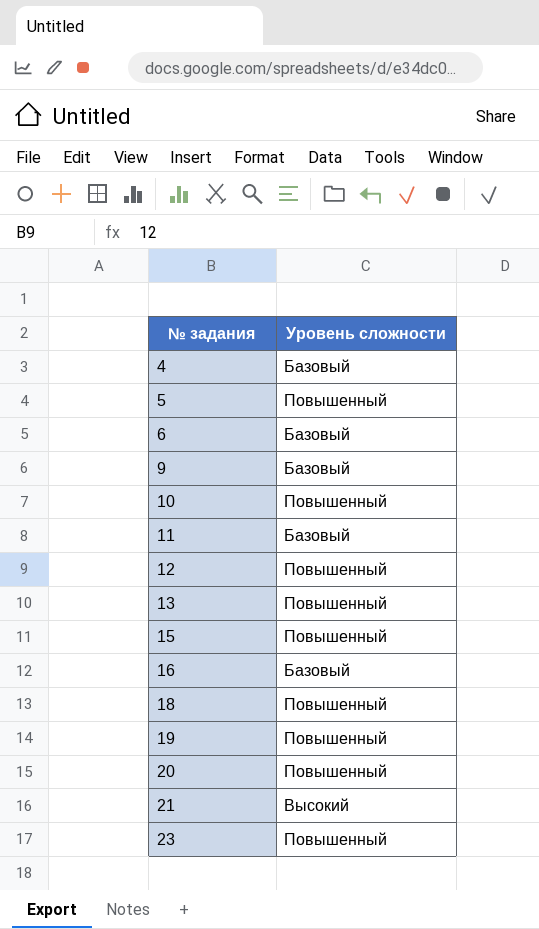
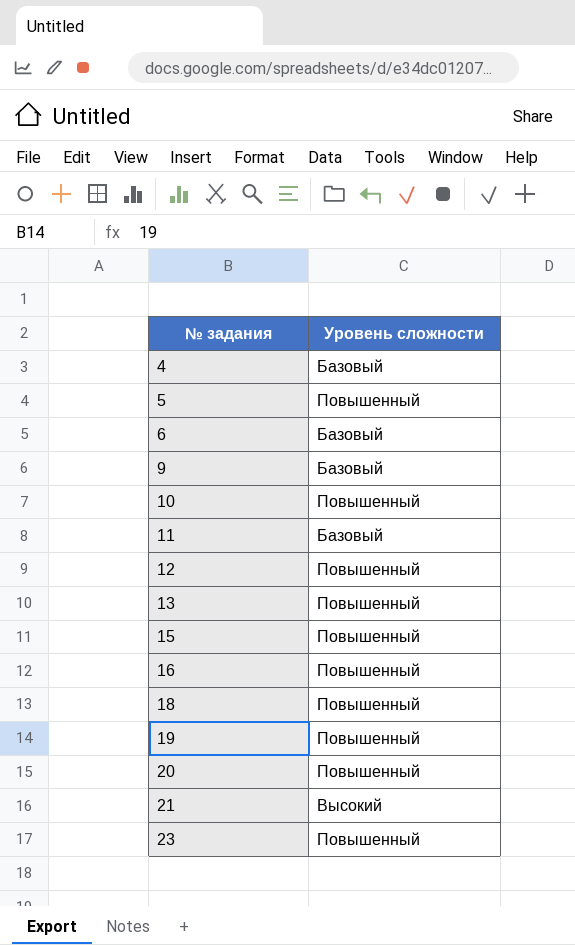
16 | Уровень сложности: Базовый -> Повышенный

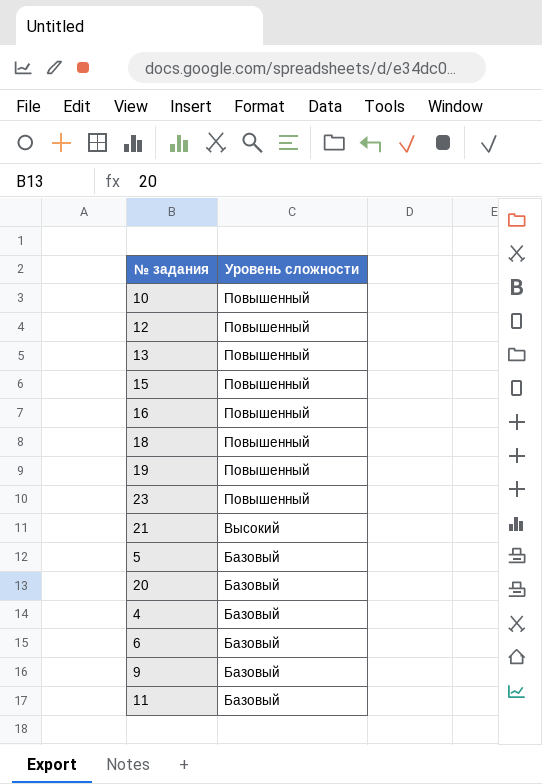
row order: № задания ascending -> Уровень сложности descending
5 | Уровень сложности: Повышенный -> Базовый
20 | Уровень сложности: Повышенный -> Базовый

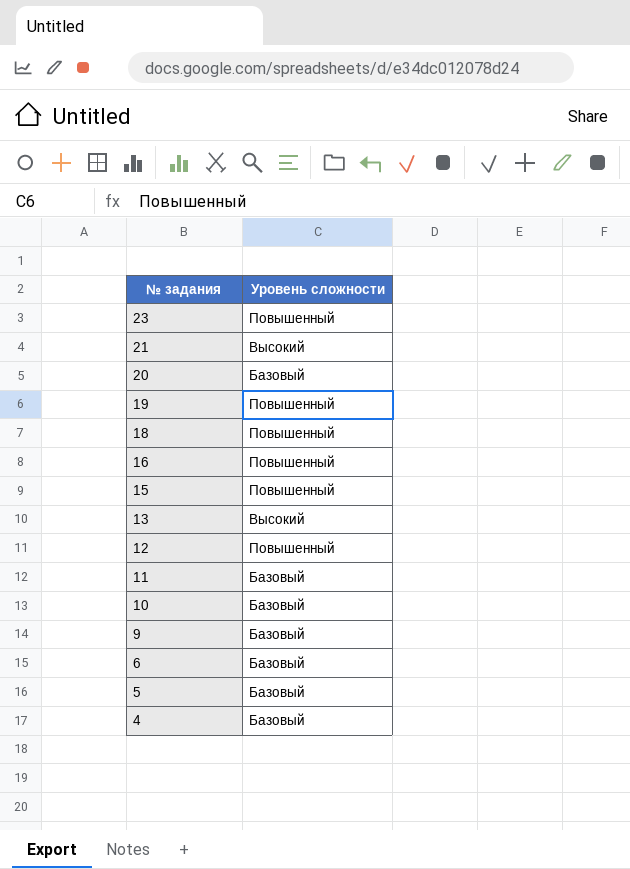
row order: Уровень сложности descending -> № задания descending
13 | Уровень сложности: Повышенный -> Высокий
10 | Уровень сложности: Повышенный -> Базовый

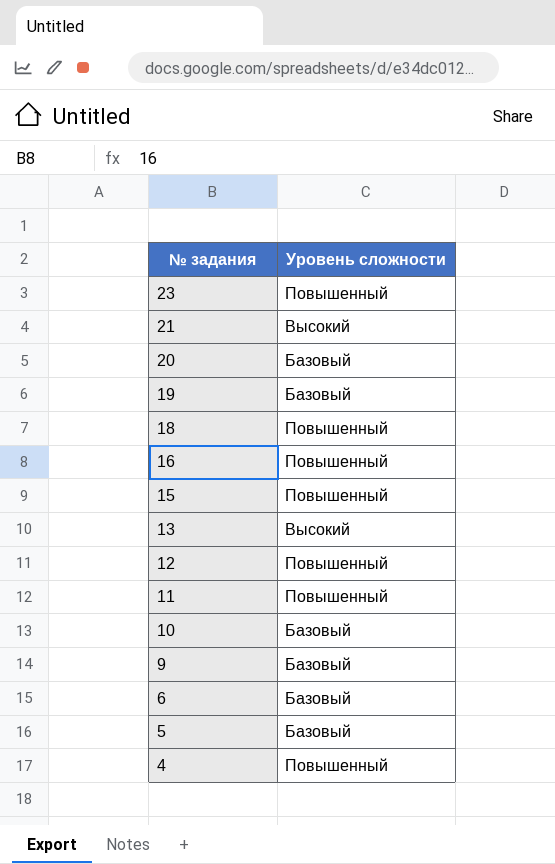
19 | Уровень сложности: Повышенный -> Базовый
11 | Уровень сложности: Базовый -> Повышенный
4 | Уровень сложности: Базовый -> Повышенный

